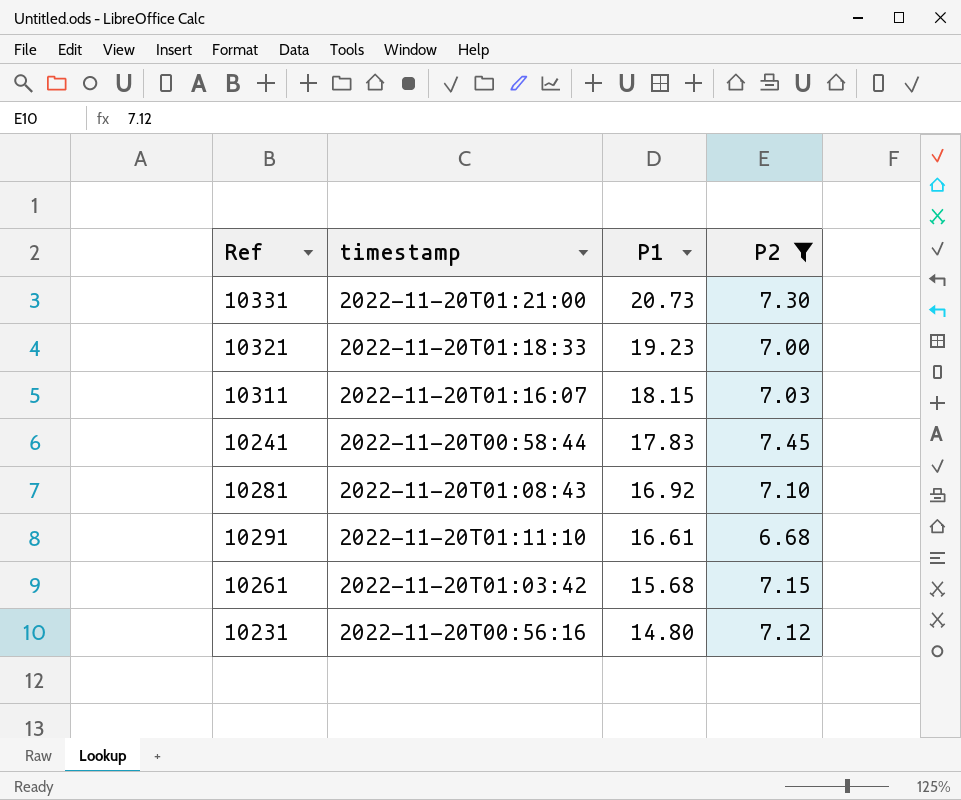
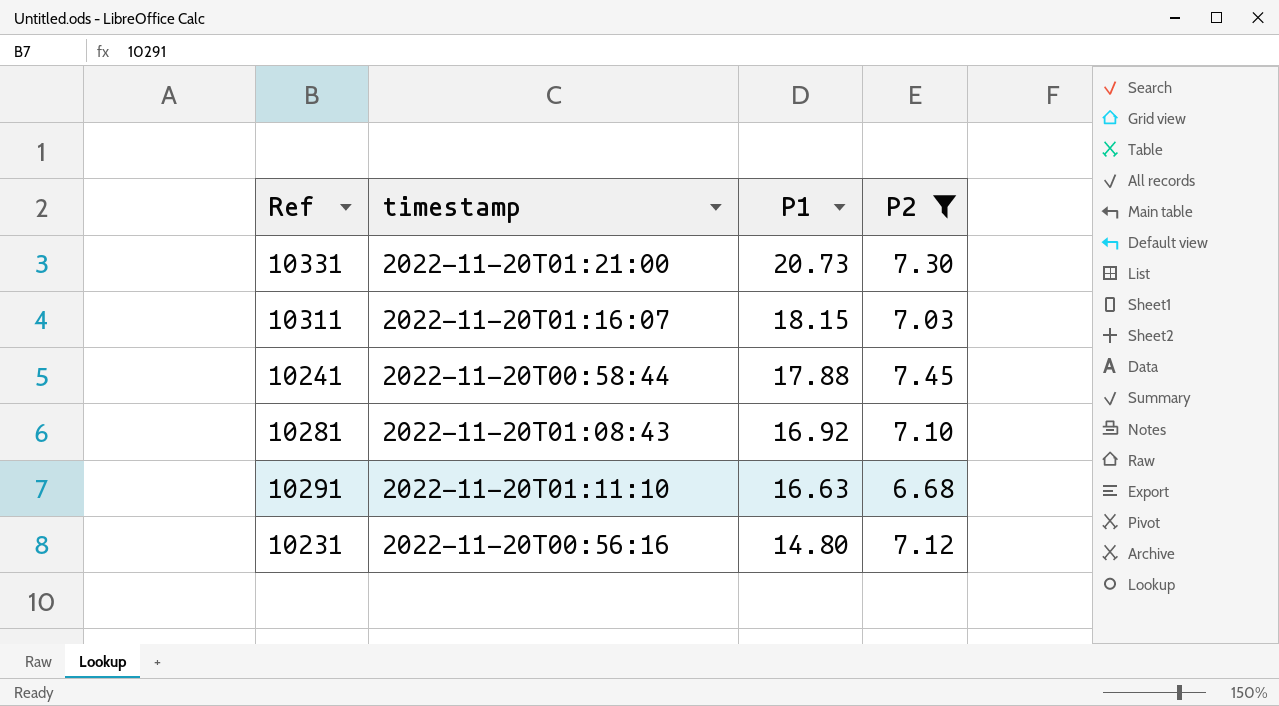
row 10321: 2022-11-20T01:18:33 | 19.23 | 7.00 -> none
row 10261: 2022-11-20T01:03:42 | 15.68 | 7.15 -> none
10241 | P1: 17.83 -> 17.88
10291 | P1: 16.61 -> 16.63

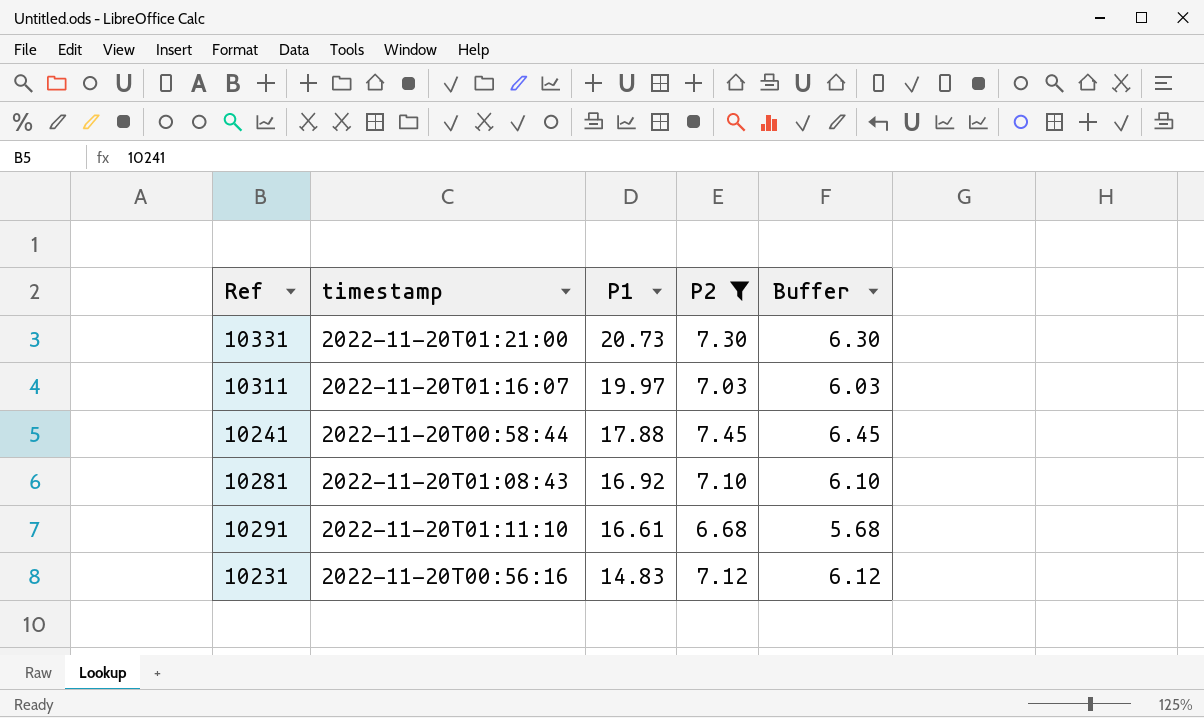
column Buffer | formula: none -> [P2] - 1
10311 | P1: 18.15 -> 19.97
10291 | P1: 16.63 -> 16.61
10231 | P1: 14.80 -> 14.83

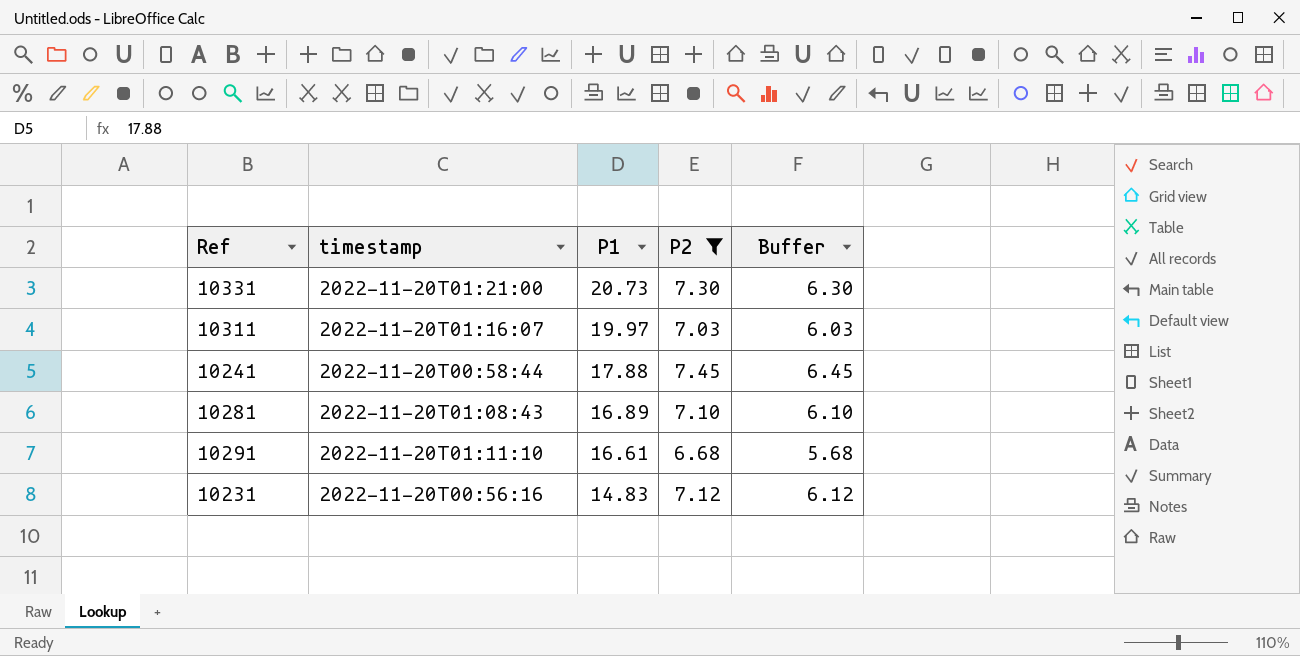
10281 | P1: 16.92 -> 16.89

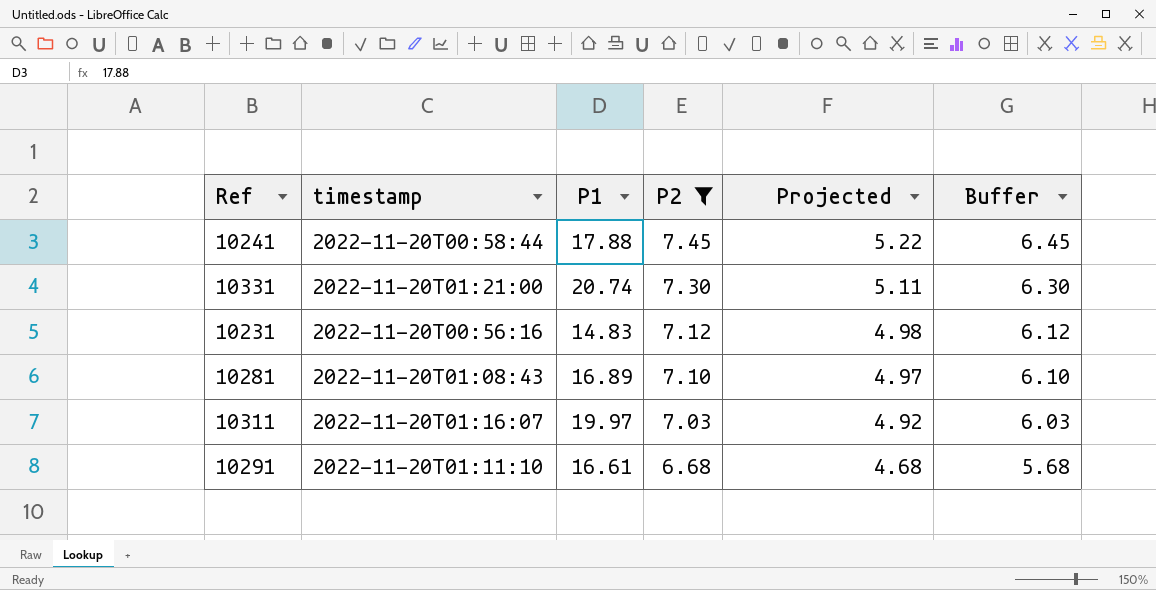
row order: P1 descending -> P2 descending
column Projected | formula: none -> [P2] * 0.7
10331 | P1: 20.73 -> 20.74

